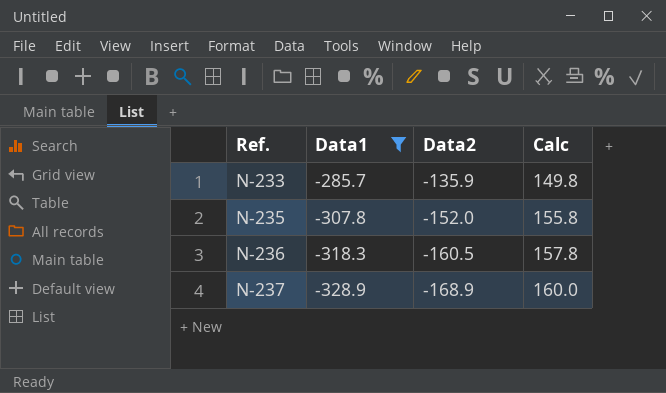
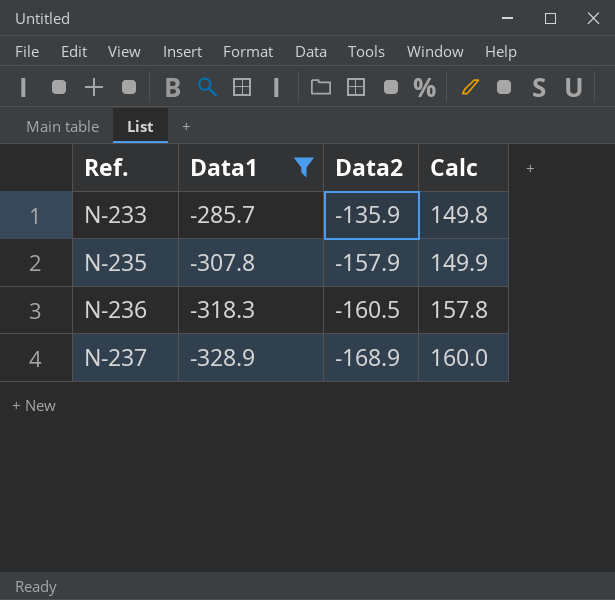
N-235 | Data2: -152.0 -> -157.9
N-235 | Calc: 155.8 -> 149.9

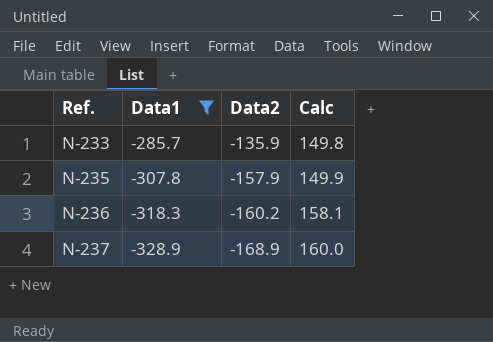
N-236 | Data2: -160.5 -> -160.2
N-236 | Calc: 157.8 -> 158.1

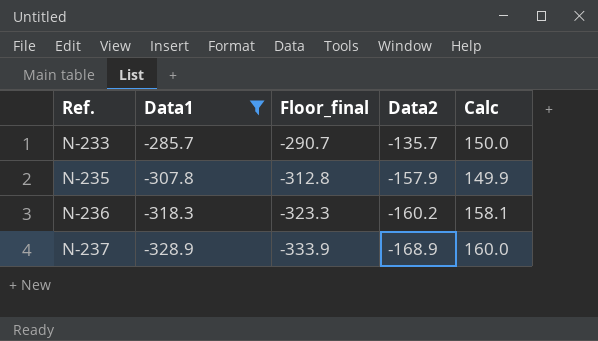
column Floor_final | formula: none -> [Data1] - 5
N-233 | Data2: -135.9 -> -135.7
N-233 | Calc: 149.8 -> 150.0

